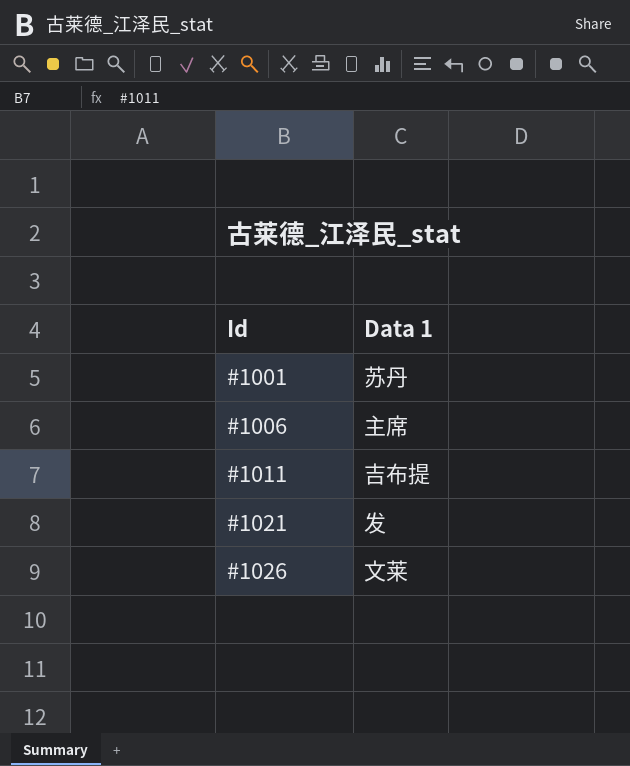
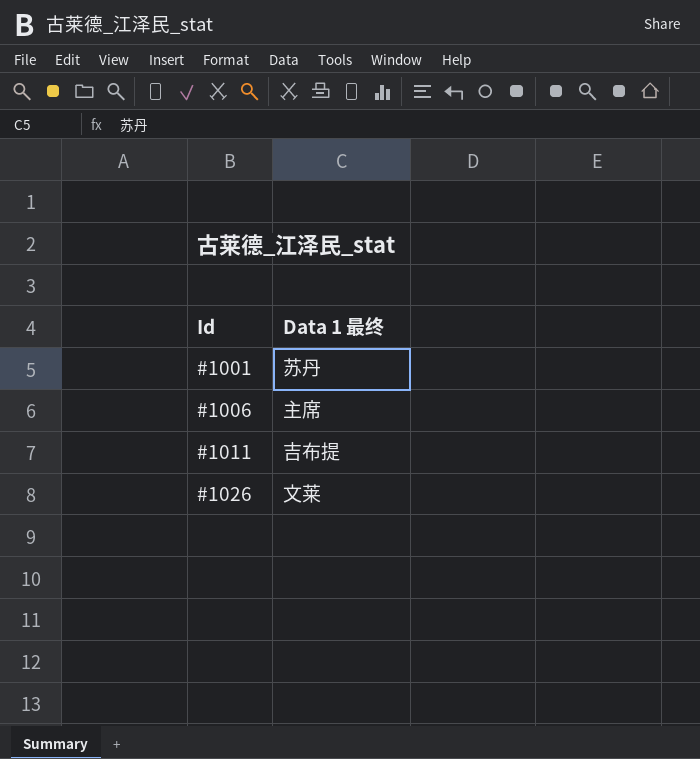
column name: Data 1 -> Data 1 最终
row #1021: 发 -> none

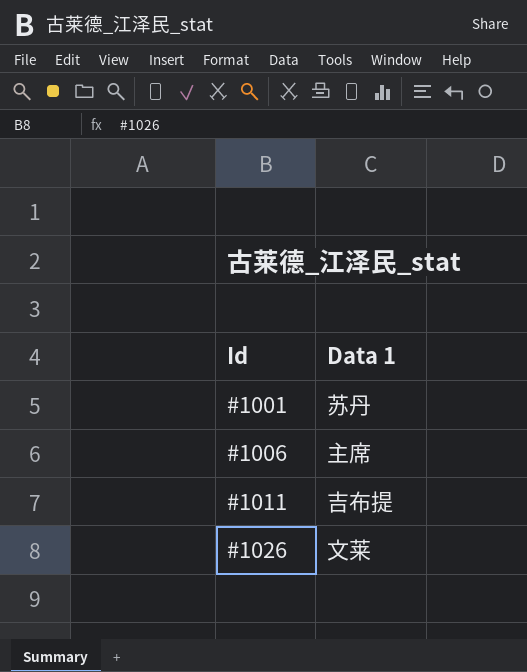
column name: Data 1 最终 -> Data 1

